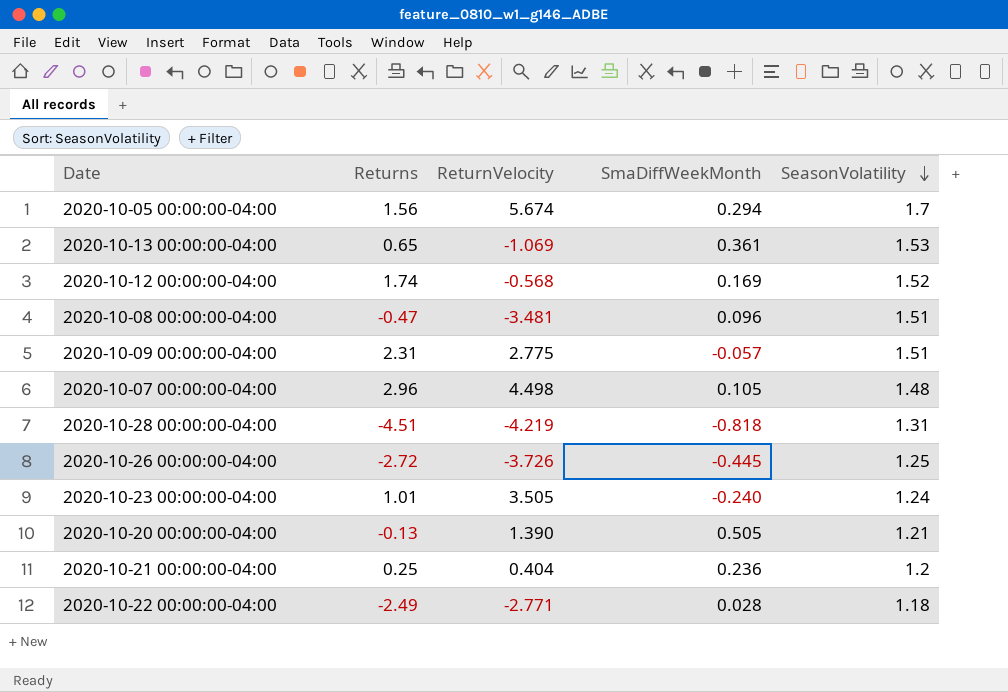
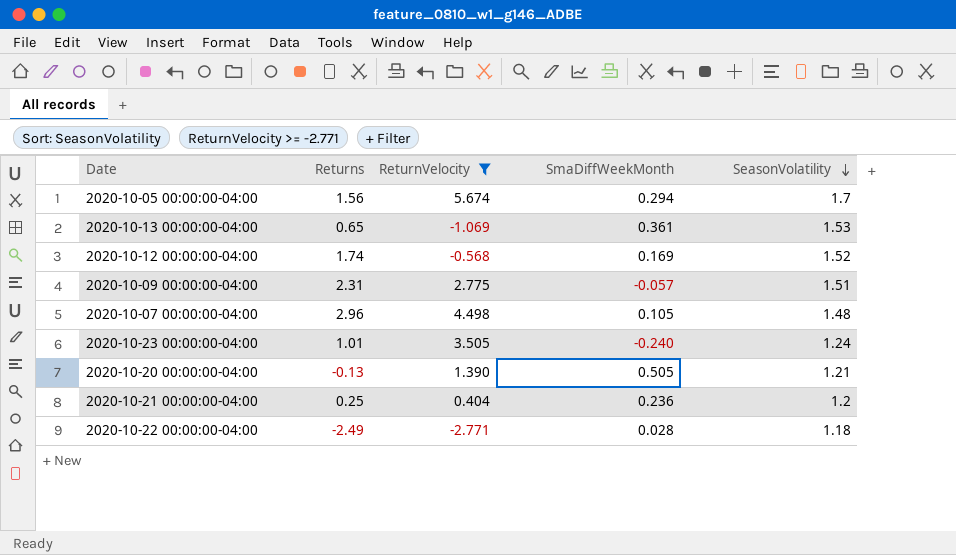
filter: none -> ReturnVelocity >= -2.771

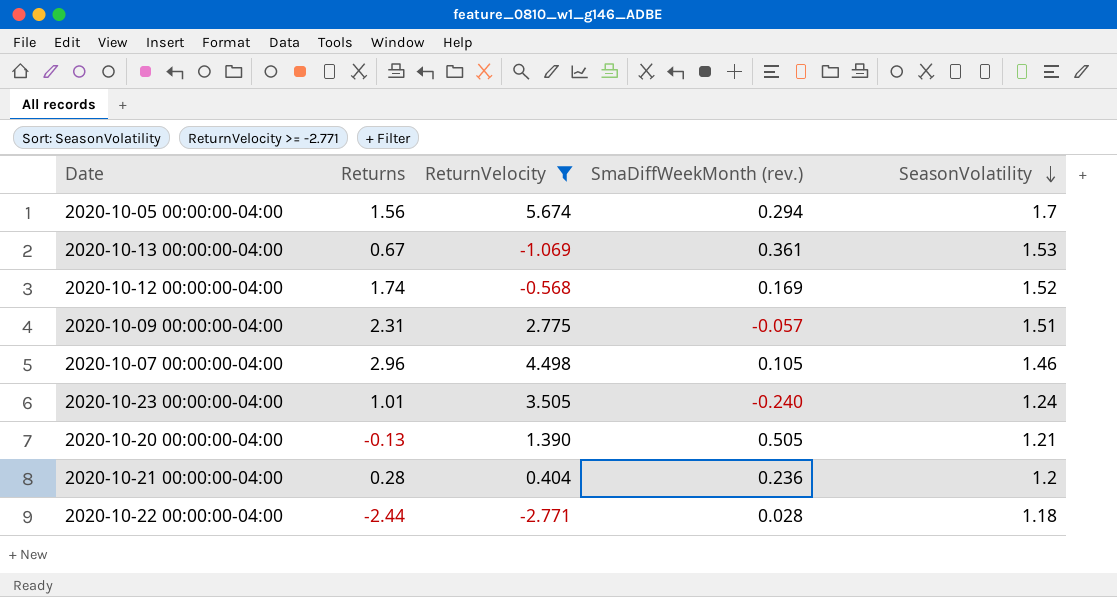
column name: SmaDiffWeekMonth -> SmaDiffWeekMonth (rev.)
2020-10-13 00:00:00-04:00 | Returns: 0.65 -> 0.67
2020-10-07 00:00:00-04:00 | SeasonVolatility: 1.48 -> 1.46
2020-10-21 00:00:00-04:00 | Returns: 0.25 -> 0.28
2020-10-22 00:00:00-04:00 | Returns: -2.49 -> -2.44

